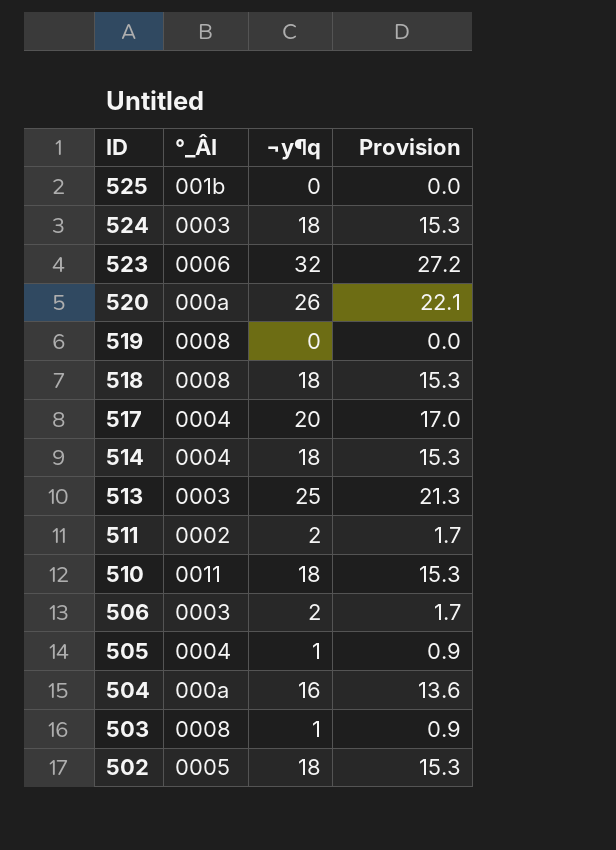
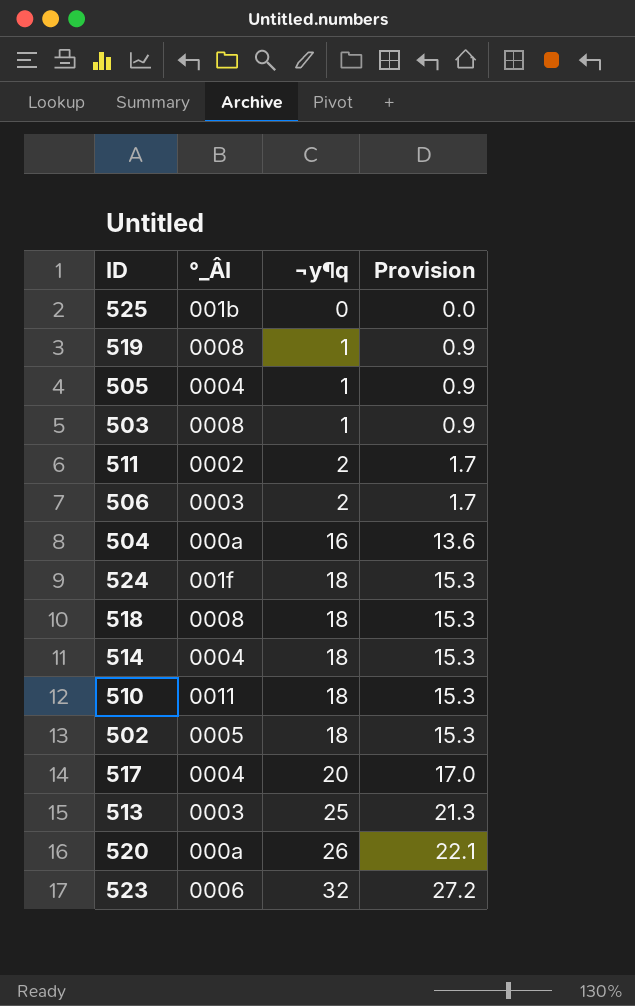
row order: ID descending -> ¬y¶q ascending
519 | ¬y¶q: 0 -> 1
519 | Provision: 0.0 -> 0.9
524 | °_ÂI: 0003 -> 001f

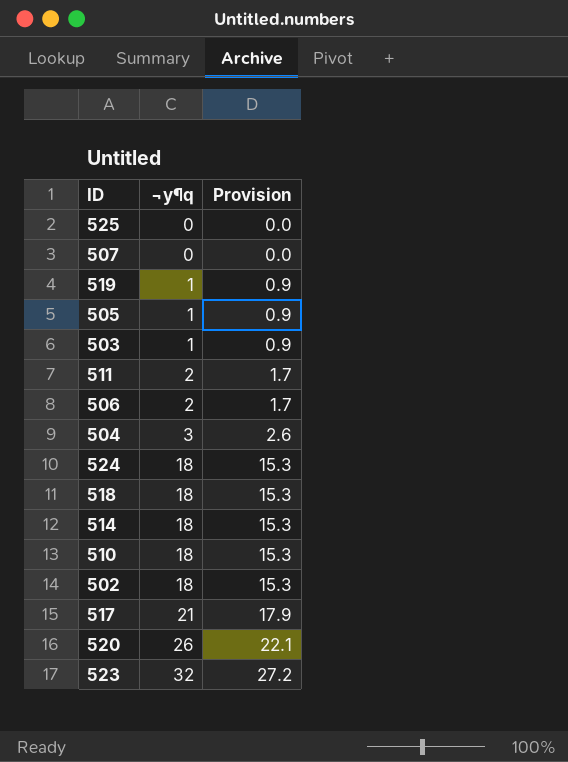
column °_ÂI | position: 2 -> none
row 513: 0003 | 25 | 21.3 -> none
row 507: none -> 0 | 0.0
504 | ¬y¶q: 16 -> 3
504 | Provision: 13.6 -> 2.6
517 | ¬y¶q: 20 -> 21
517 | Provision: 17.0 -> 17.9

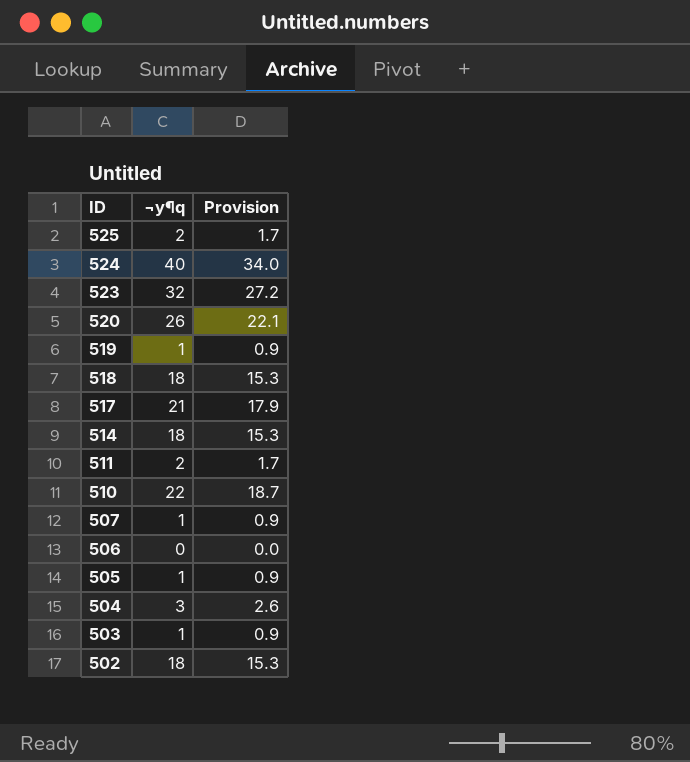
row order: ¬y¶q ascending -> ID descending
525 | ¬y¶q: 0 -> 2
525 | Provision: 0.0 -> 1.7
524 | ¬y¶q: 18 -> 40
524 | Provision: 15.3 -> 34.0
510 | ¬y¶q: 18 -> 22
510 | Provision: 15.3 -> 18.7
507 | ¬y¶q: 0 -> 1
507 | Provision: 0.0 -> 0.9
506 | ¬y¶q: 2 -> 0
506 | Provision: 1.7 -> 0.0

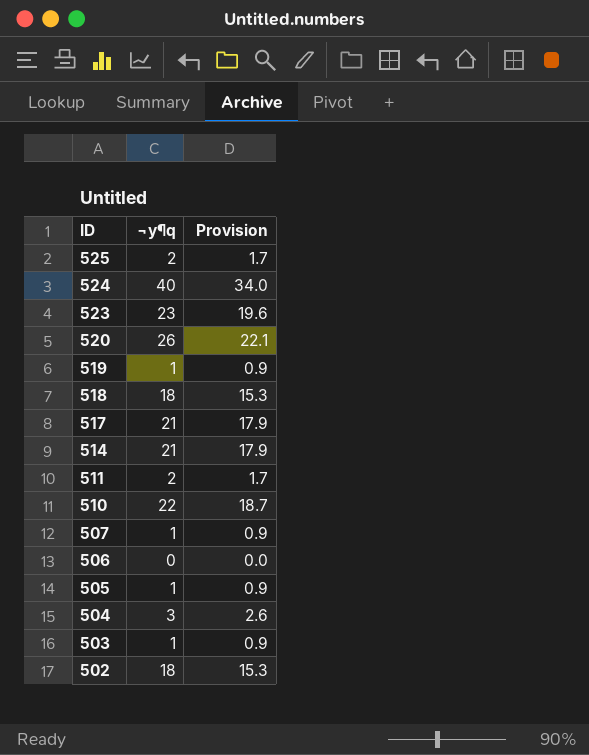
523 | ¬y¶q: 32 -> 23
523 | Provision: 27.2 -> 19.6
514 | ¬y¶q: 18 -> 21
514 | Provision: 15.3 -> 17.9

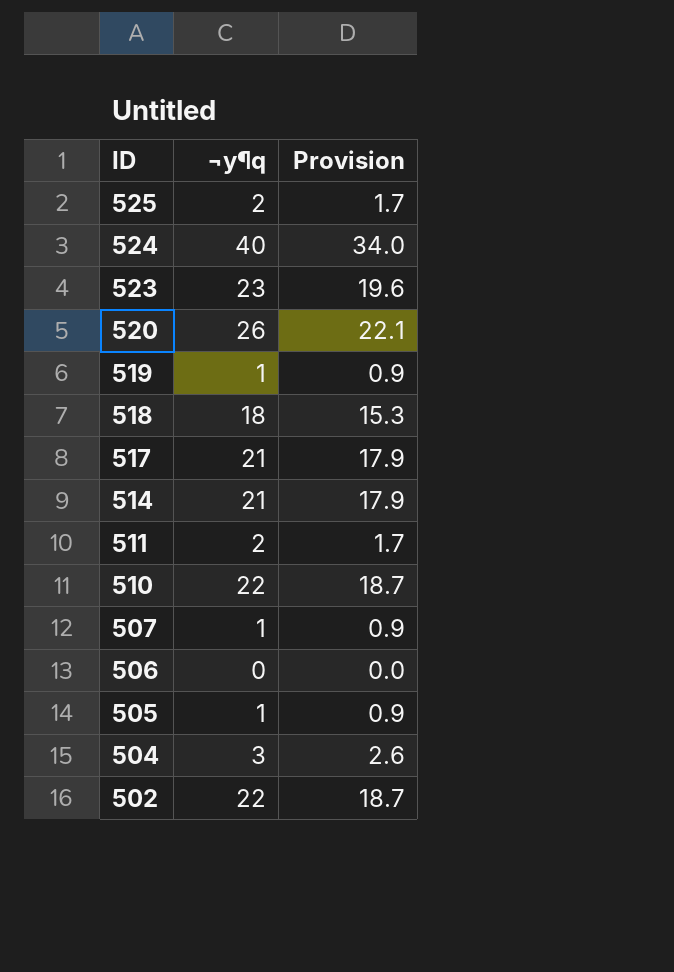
row 503: 1 | 0.9 -> none
502 | ¬y¶q: 18 -> 22
502 | Provision: 15.3 -> 18.7

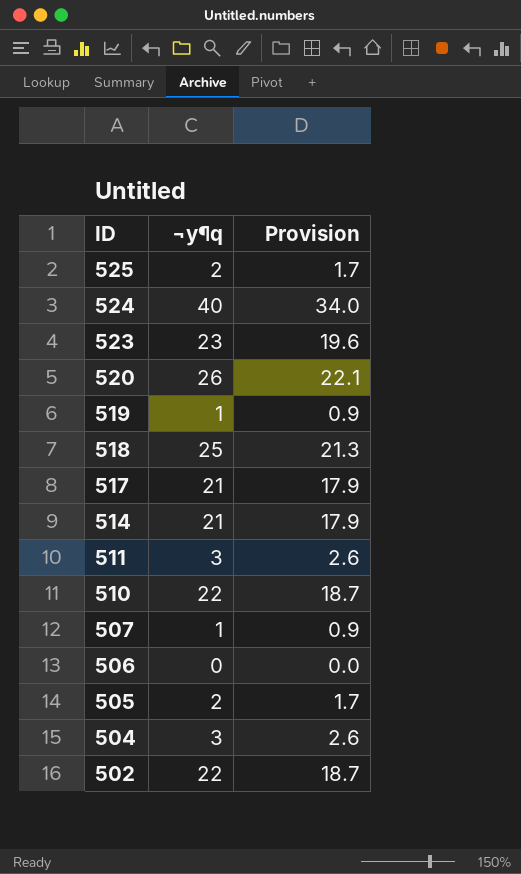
518 | ¬y¶q: 18 -> 25
518 | Provision: 15.3 -> 21.3
511 | ¬y¶q: 2 -> 3
511 | Provision: 1.7 -> 2.6
505 | ¬y¶q: 1 -> 2
505 | Provision: 0.9 -> 1.7

